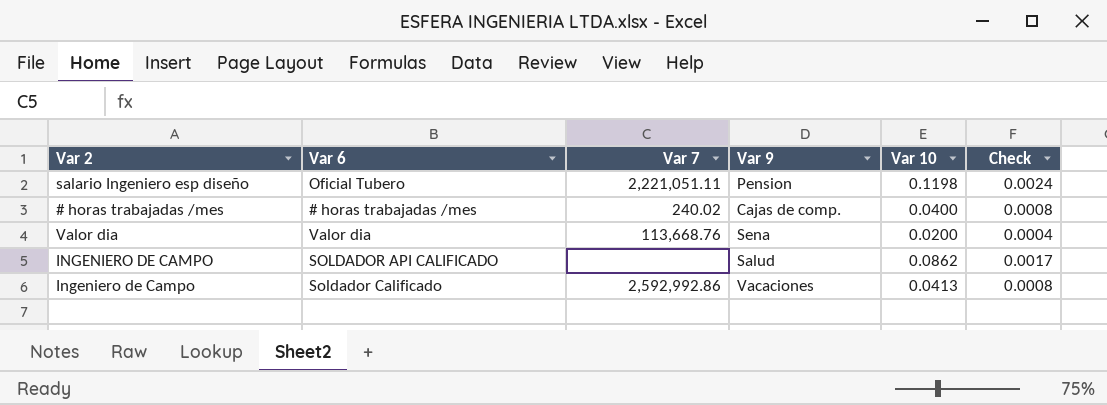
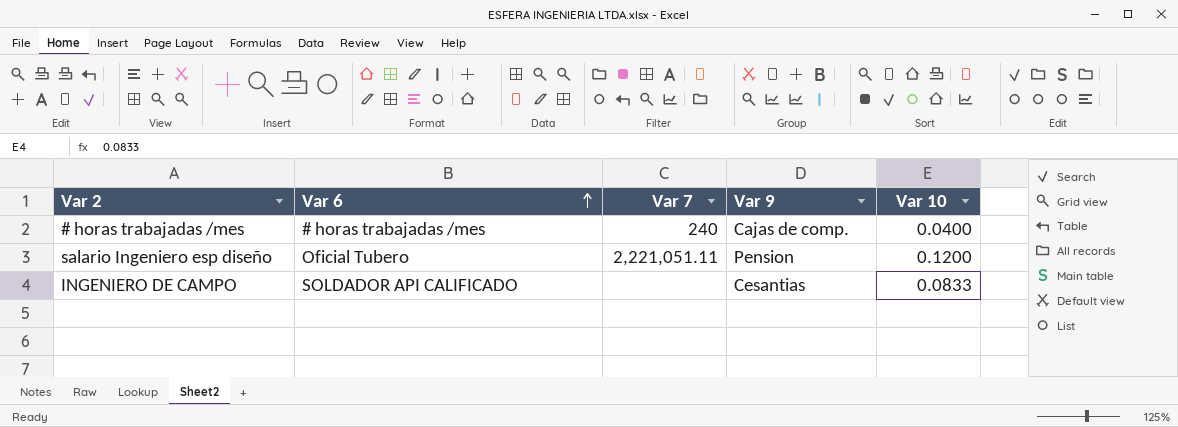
row order: none -> Var 6 ascending
column Check | formula: [Var 10] * 0.02 -> none
row Valor dia: Valor dia | 113,668.76 | Sena | 0.0200 | 0.0004 -> none
row Ingeniero de Campo: Soldador Calificado | 2,592,992.86 | Vacaciones | 0.0413 | 0.0008 -> none
# horas trabajadas /mes | Var 7: 240.02 -> 240
salario Ingeniero esp diseño | Var 10: 0.1198 -> 0.1200
INGENIERO DE CAMPO | Var 9: Salud -> Cesantias
INGENIERO DE CAMPO | Var 10: 0.0862 -> 0.0833

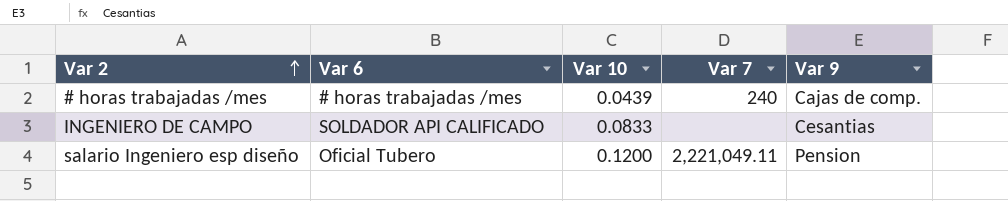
row order: Var 6 ascending -> Var 2 ascending
column Var 10 | position: 5 -> 3
# horas trabajadas /mes | Var 10: 0.0400 -> 0.0439
salario Ingeniero esp diseño | Var 7: 2,221,051.11 -> 2,221,049.11

